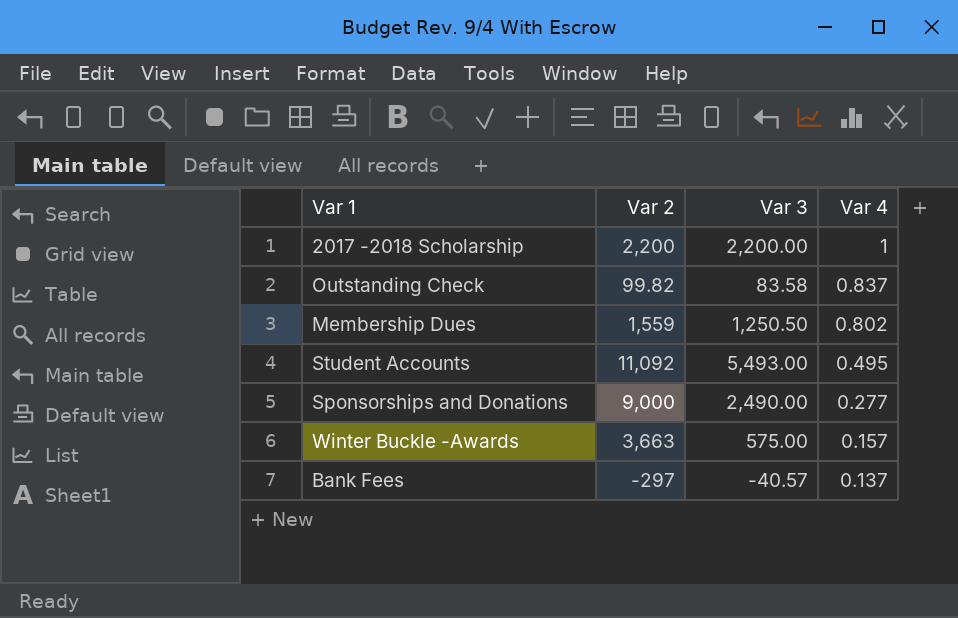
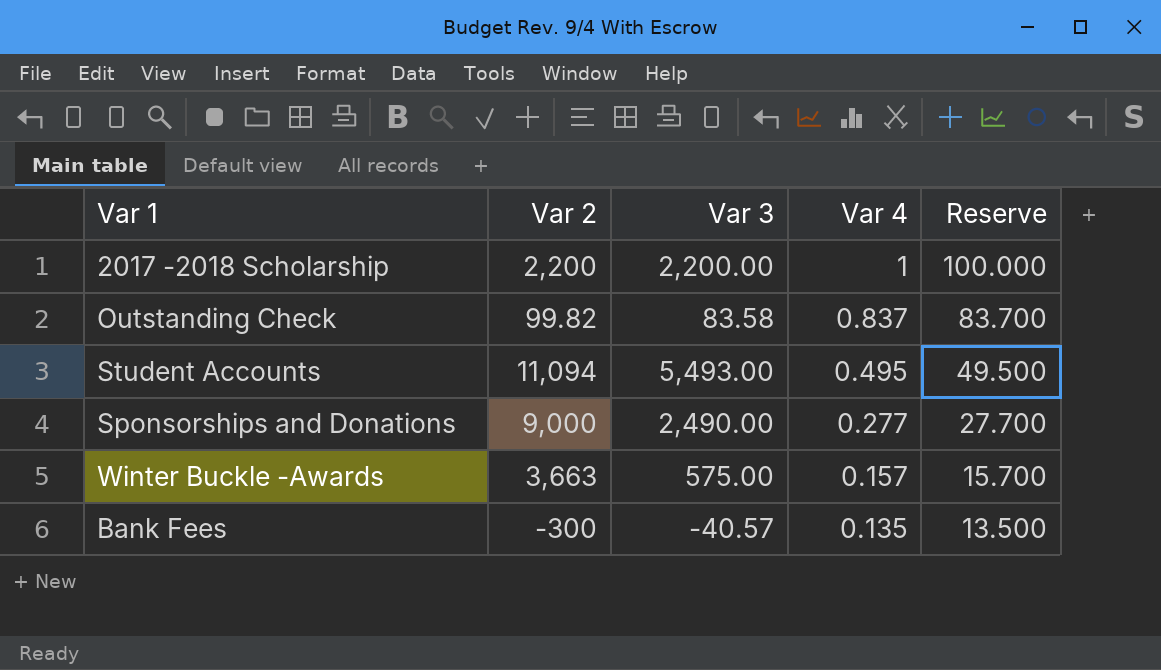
column Reserve | formula: none -> [Var 4] * 100
row Membership Dues: 1,559 | 1,250.50 | 0.802 -> none
Student Accounts | Var 2: 11,092 -> 11,094
Bank Fees | Var 2: -297 -> -300
Bank Fees | Var 4: 0.137 -> 0.135

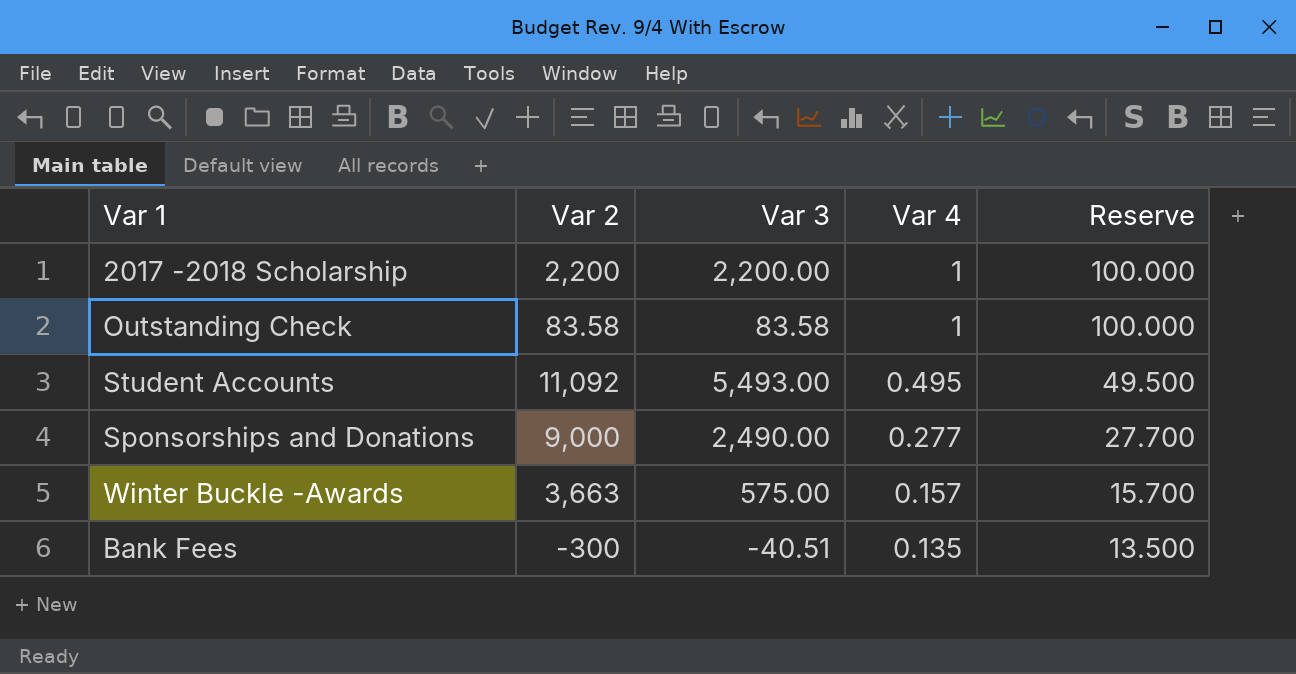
Outstanding Check | Var 2: 99.82 -> 83.58
Outstanding Check | Var 4: 0.837 -> 1
Outstanding Check | Reserve: 83.700 -> 100.000
Student Accounts | Var 2: 11,094 -> 11,092
Bank Fees | Var 3: -40.57 -> -40.51

